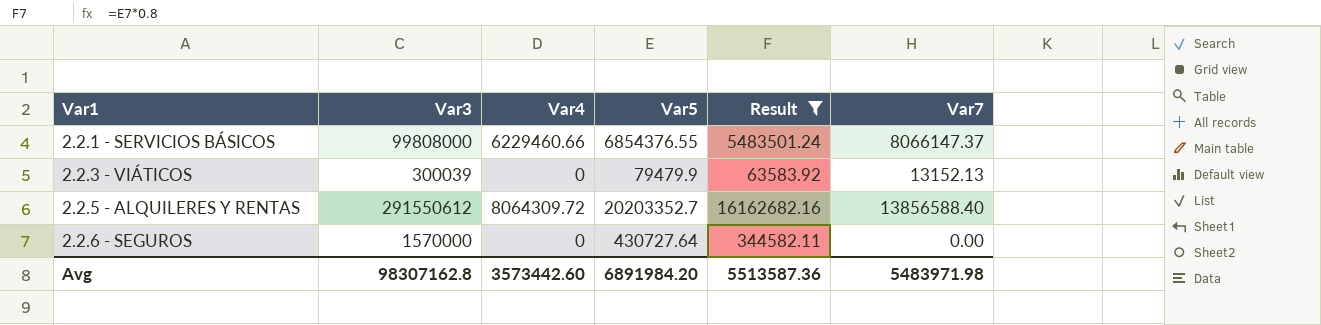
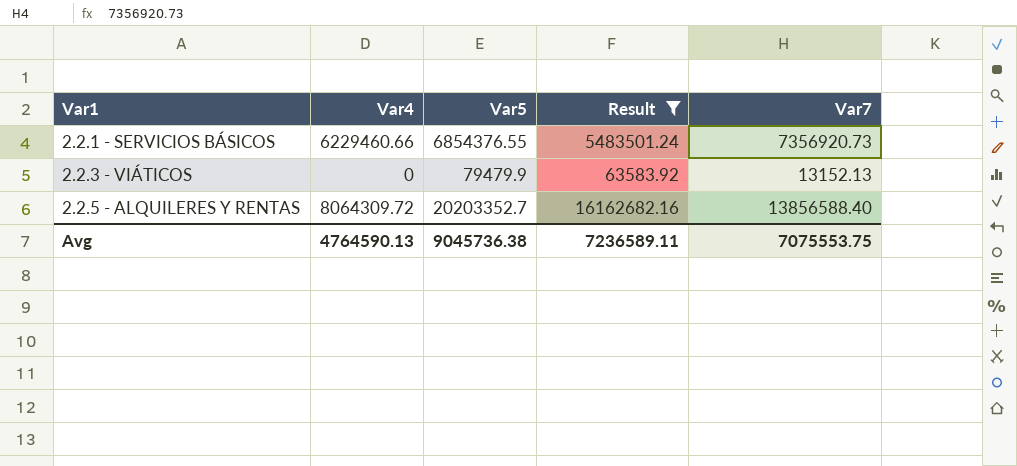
column Var3 | position: 2 -> none
row 2.2.6 - SEGUROS: 1570000 | 0 | 430727.64 | 344582.11 | 0.00 -> none
2.2.1 - SERVICIOS BÁSICOS | Var7: 8066147.37 -> 7356920.73
Avg | Var4: 3573442.60 -> 4764590.13
Avg | Var5: 6891984.20 -> 9045736.38
Avg | Result: 5513587.36 -> 7236589.11
Avg | Var7: 5483971.98 -> 7075553.75

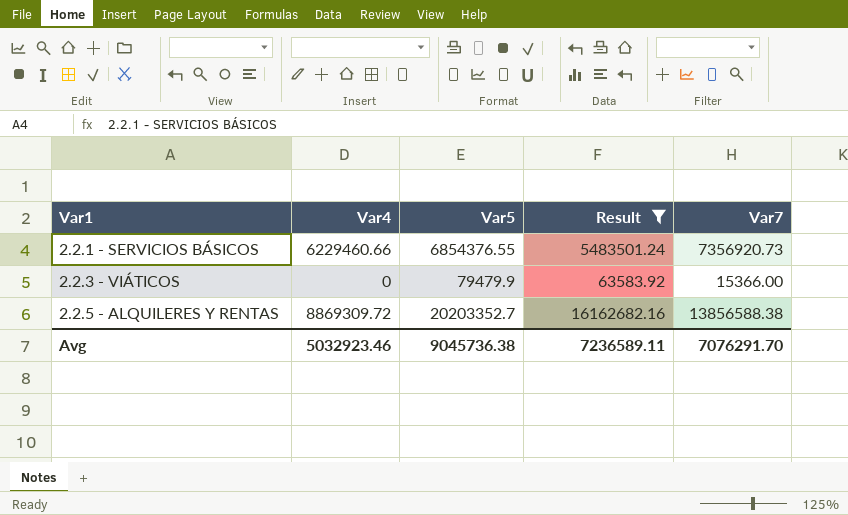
2.2.3 - VIÁTICOS | Var7: 13152.13 -> 15366.00
2.2.5 - ALQUILERES Y RENTAS | Var4: 8064309.72 -> 8869309.72
2.2.5 - ALQUILERES Y RENTAS | Var7: 13856588.40 -> 13856588.38
Avg | Var4: 4764590.13 -> 5032923.46
Avg | Var7: 7075553.75 -> 7076291.70

